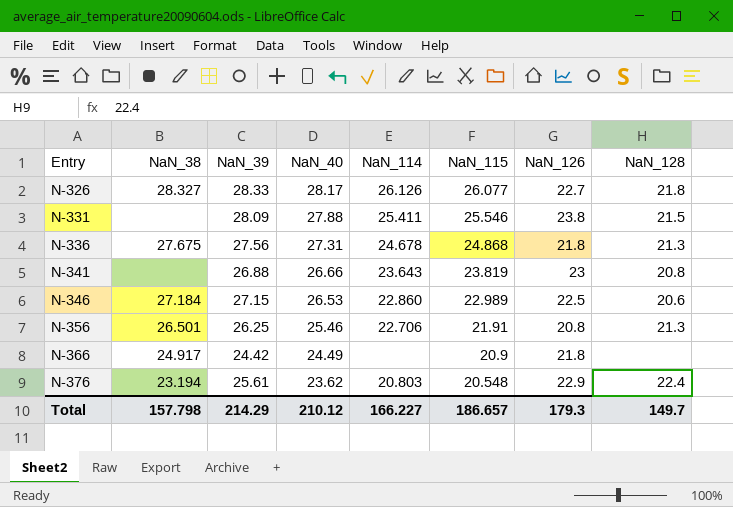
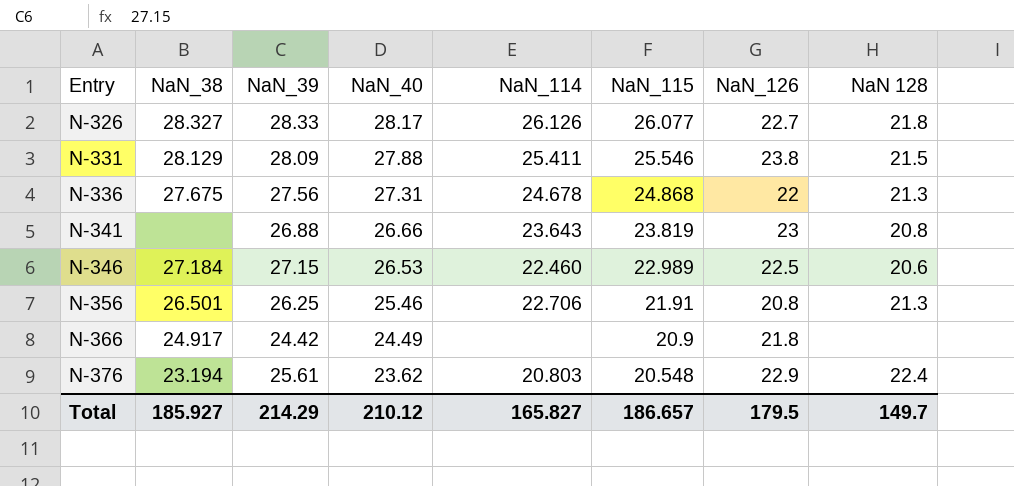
column name: NaN_128 -> NaN 128
N-331 | NaN_38: none -> 28.129
N-336 | NaN_126: 21.8 -> 22
N-346 | NaN_114: 22.860 -> 22.460
Total | NaN_38: 157.798 -> 185.927
Total | NaN_114: 166.227 -> 165.827
Total | NaN_126: 179.3 -> 179.5

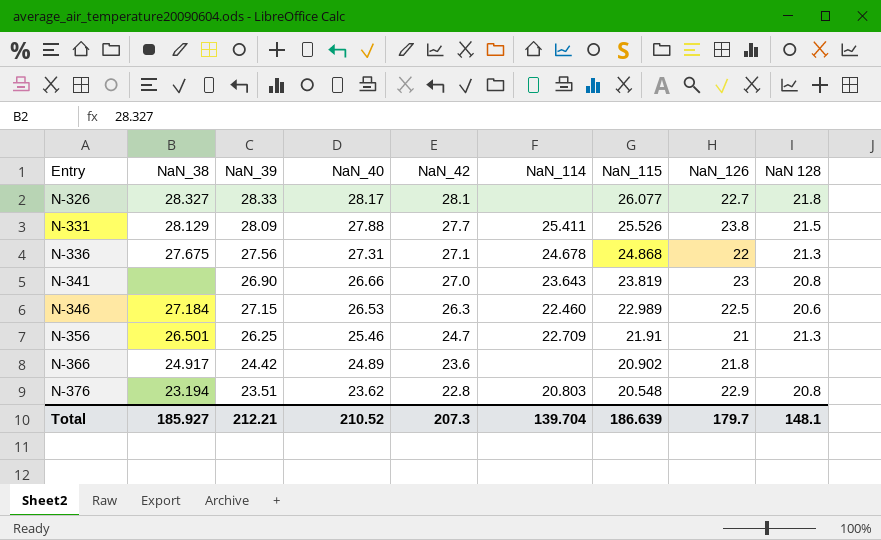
column NaN_42 | position: none -> 5
N-326 | NaN_114: 26.126 -> none
N-331 | NaN_115: 25.546 -> 25.526
N-341 | NaN_39: 26.88 -> 26.90
N-356 | NaN_114: 22.706 -> 22.709
N-356 | NaN_126: 20.8 -> 21
N-366 | NaN_40: 24.49 -> 24.89
N-366 | NaN_115: 20.9 -> 20.902
N-376 | NaN_39: 25.61 -> 23.51
N-376 | NaN 128: 22.4 -> 20.8
Total | NaN_39: 214.29 -> 212.21
Total | NaN_40: 210.12 -> 210.52
Total | NaN_114: 165.827 -> 139.704
Total | NaN_115: 186.657 -> 186.639
Total | NaN_126: 179.5 -> 179.7
Total | NaN 128: 149.7 -> 148.1

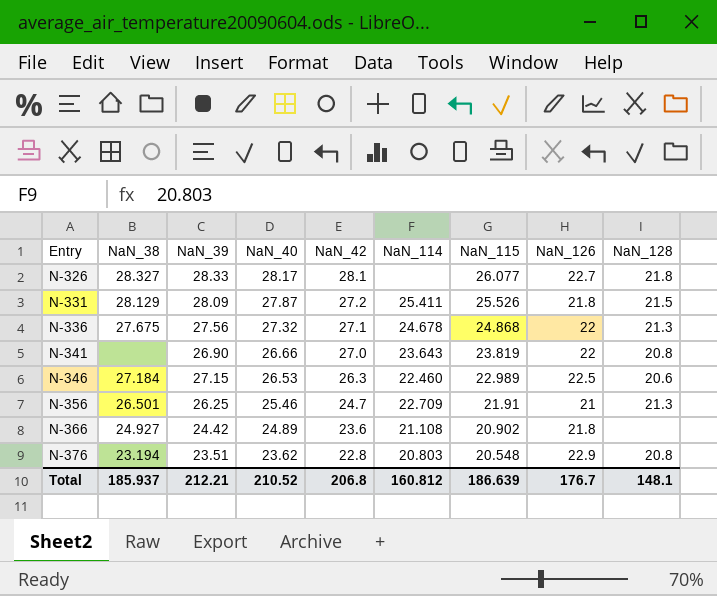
column name: NaN 128 -> NaN_128
N-331 | NaN_40: 27.88 -> 27.87
N-331 | NaN_42: 27.7 -> 27.2
N-331 | NaN_126: 23.8 -> 21.8
N-336 | NaN_40: 27.31 -> 27.32
N-341 | NaN_126: 23 -> 22
N-366 | NaN_38: 24.917 -> 24.927
N-366 | NaN_114: none -> 21.108
Total | NaN_38: 185.927 -> 185.937
Total | NaN_42: 207.3 -> 206.8
Total | NaN_114: 139.704 -> 160.812
Total | NaN_126: 179.7 -> 176.7

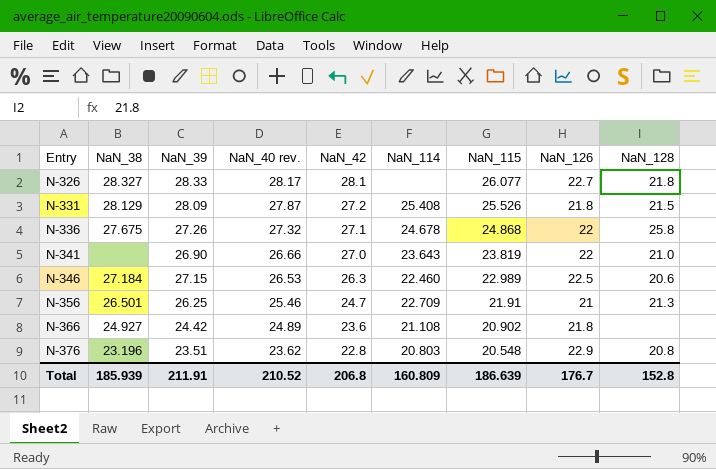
column name: NaN_40 -> NaN_40 rev.
N-331 | NaN_114: 25.411 -> 25.408
N-336 | NaN_39: 27.56 -> 27.26
N-336 | NaN_128: 21.3 -> 25.8
N-341 | NaN_128: 20.8 -> 21.0
N-376 | NaN_38: 23.194 -> 23.196
Total | NaN_38: 185.937 -> 185.939
Total | NaN_39: 212.21 -> 211.91
Total | NaN_114: 160.812 -> 160.809
Total | NaN_128: 148.1 -> 152.8

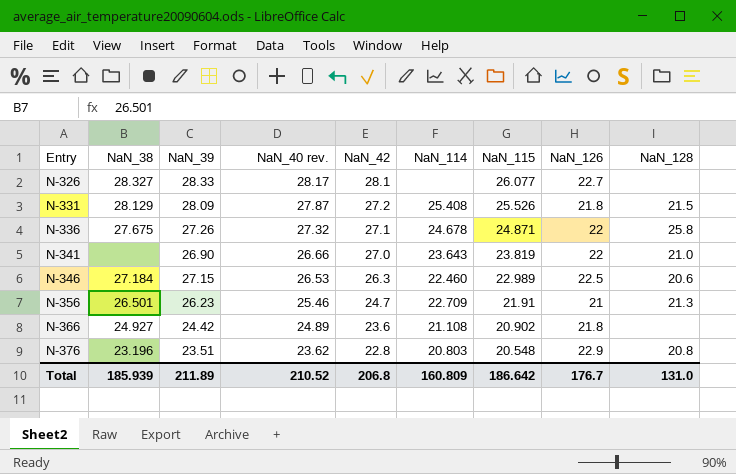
N-326 | NaN_128: 21.8 -> none
N-336 | NaN_115: 24.868 -> 24.871
N-356 | NaN_39: 26.25 -> 26.23
Total | NaN_39: 211.91 -> 211.89
Total | NaN_115: 186.639 -> 186.642
Total | NaN_128: 152.8 -> 131.0

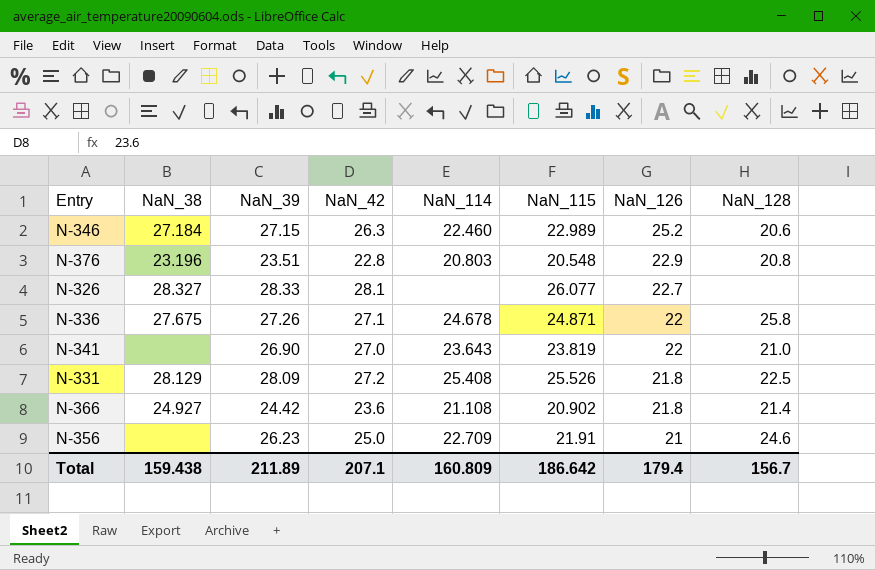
row order: Entry ascending -> NaN_126 descending
column NaN_40 rev. | position: 4 -> none
N-346 | NaN_126: 22.5 -> 25.2
N-331 | NaN_128: 21.5 -> 22.5
N-366 | NaN_128: none -> 21.4
N-356 | NaN_38: 26.501 -> none
N-356 | NaN_42: 24.7 -> 25.0
N-356 | NaN_128: 21.3 -> 24.6
Total | NaN_38: 185.939 -> 159.438
Total | NaN_42: 206.8 -> 207.1
Total | NaN_126: 176.7 -> 179.4
Total | NaN_128: 131.0 -> 156.7

